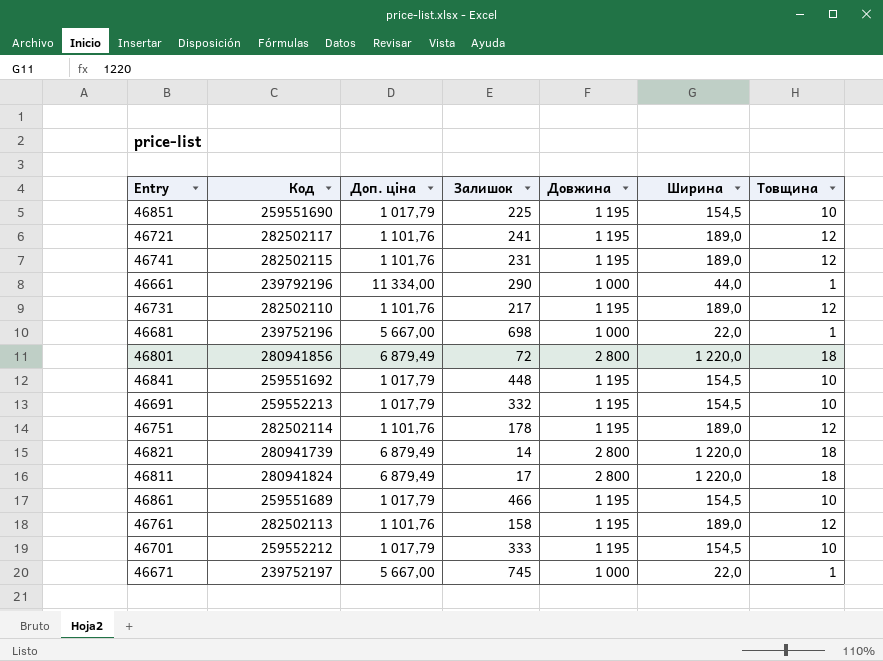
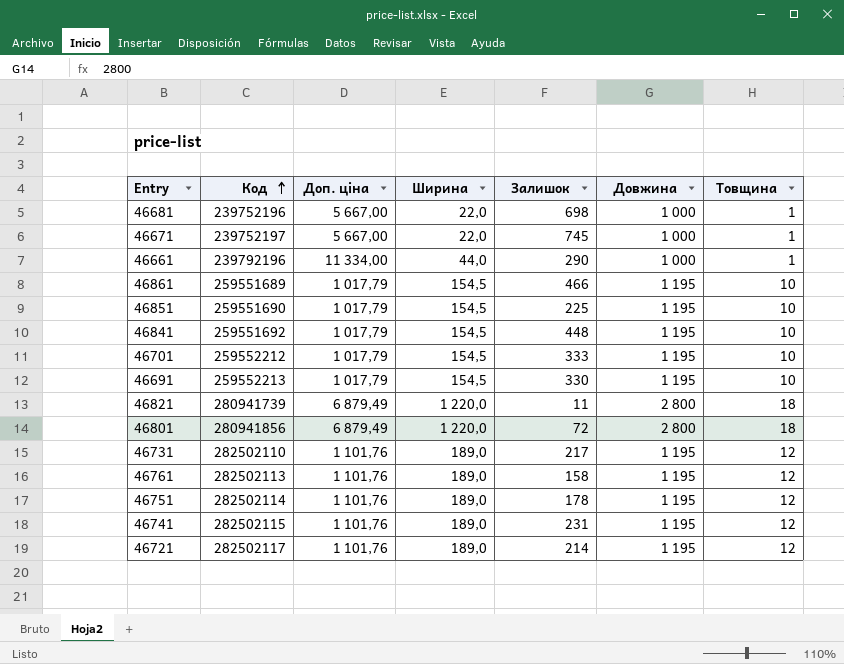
row order: none -> Код ascending
column Ширина | position: 6 -> 4
row 46811: 280941824 | 6 879,49 | 17 | 2 800 | 1 220,0 | 18 -> none
46691 | Залишок: 332 -> 330
46821 | Залишок: 14 -> 11
46721 | Залишок: 241 -> 214

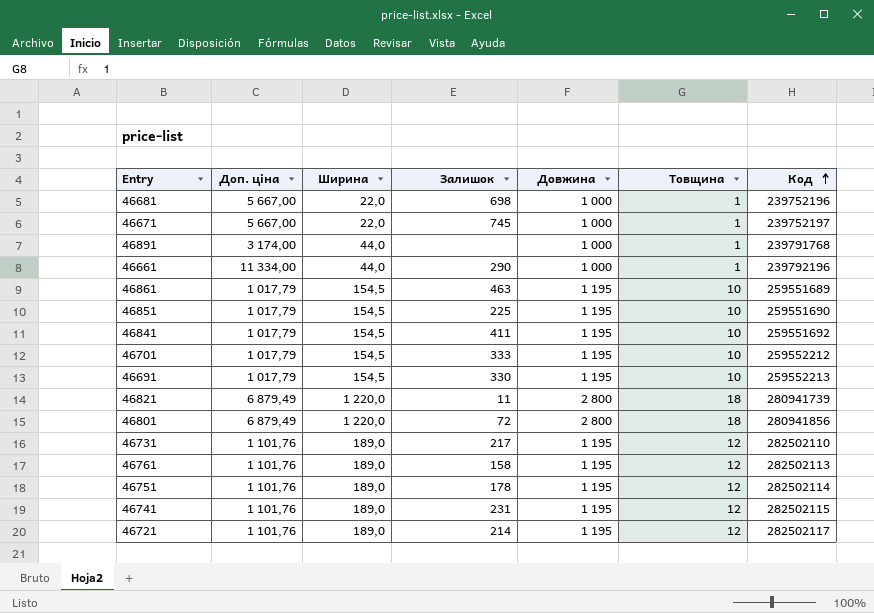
column Код | position: 2 -> 7
row 46891: none -> 3 174,00 | 44,0 | none | 1 000 | 1 | 239791768
46861 | Залишок: 466 -> 463
46841 | Залишок: 448 -> 411

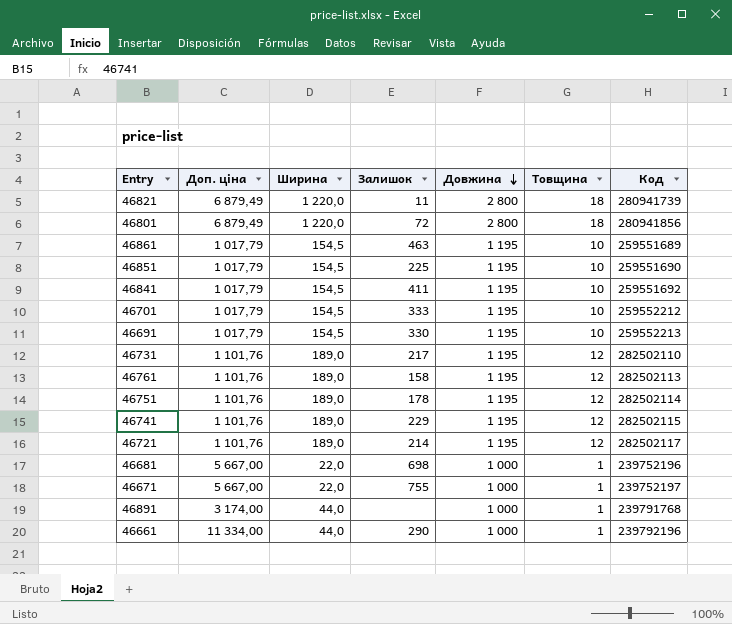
row order: Код ascending -> Довжина descending
46741 | Залишок: 231 -> 229
46671 | Залишок: 745 -> 755

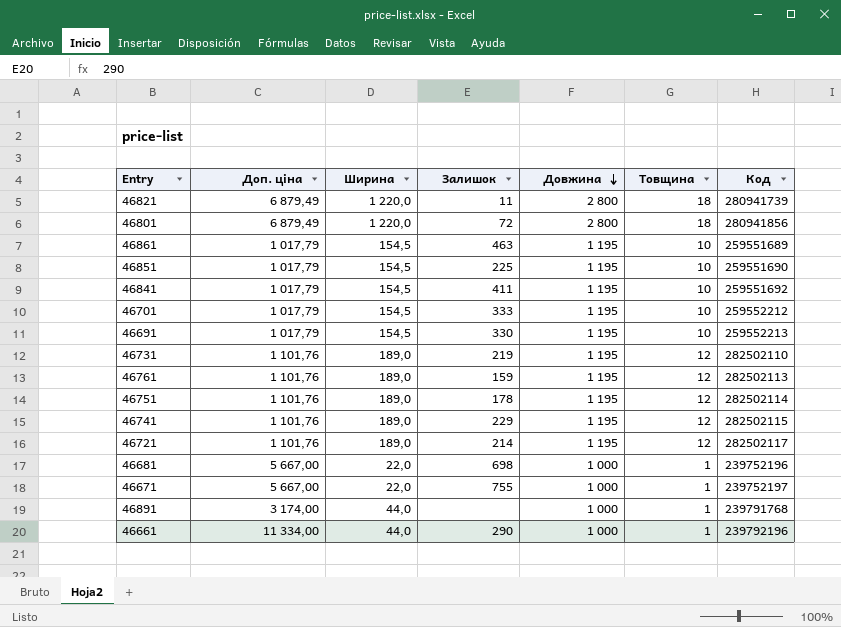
46731 | Залишок: 217 -> 219
46761 | Залишок: 158 -> 159

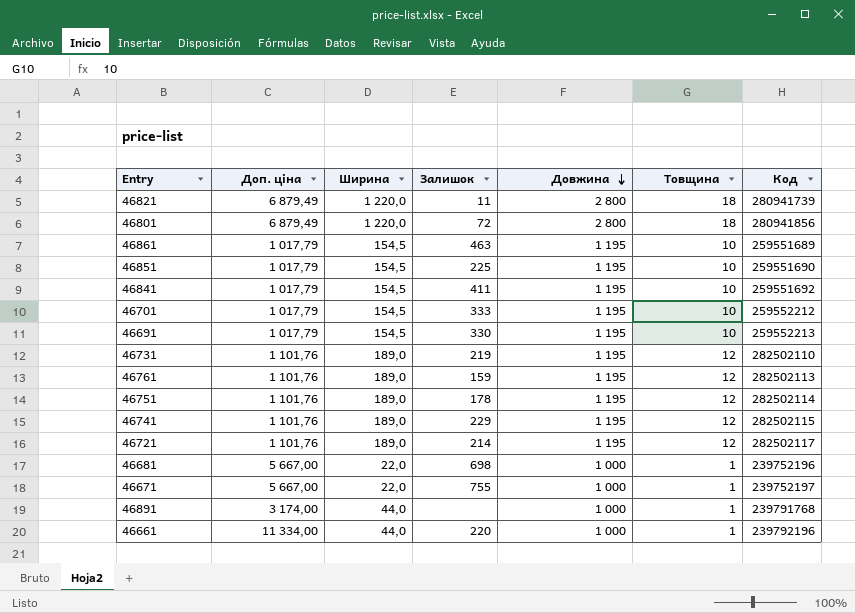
46661 | Залишок: 290 -> 220

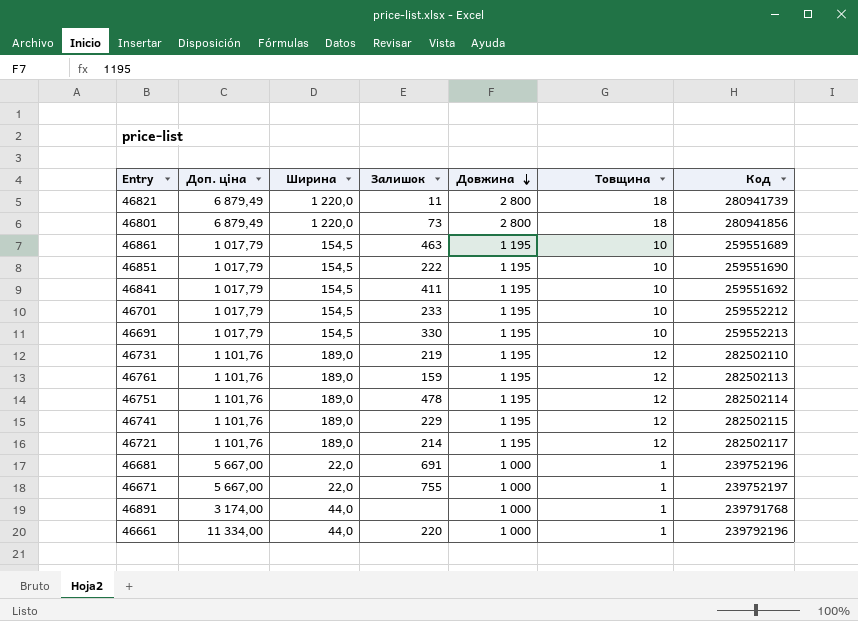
46801 | Залишок: 72 -> 73
46851 | Залишок: 225 -> 222
46701 | Залишок: 333 -> 233
46751 | Залишок: 178 -> 478
46681 | Залишок: 698 -> 691

